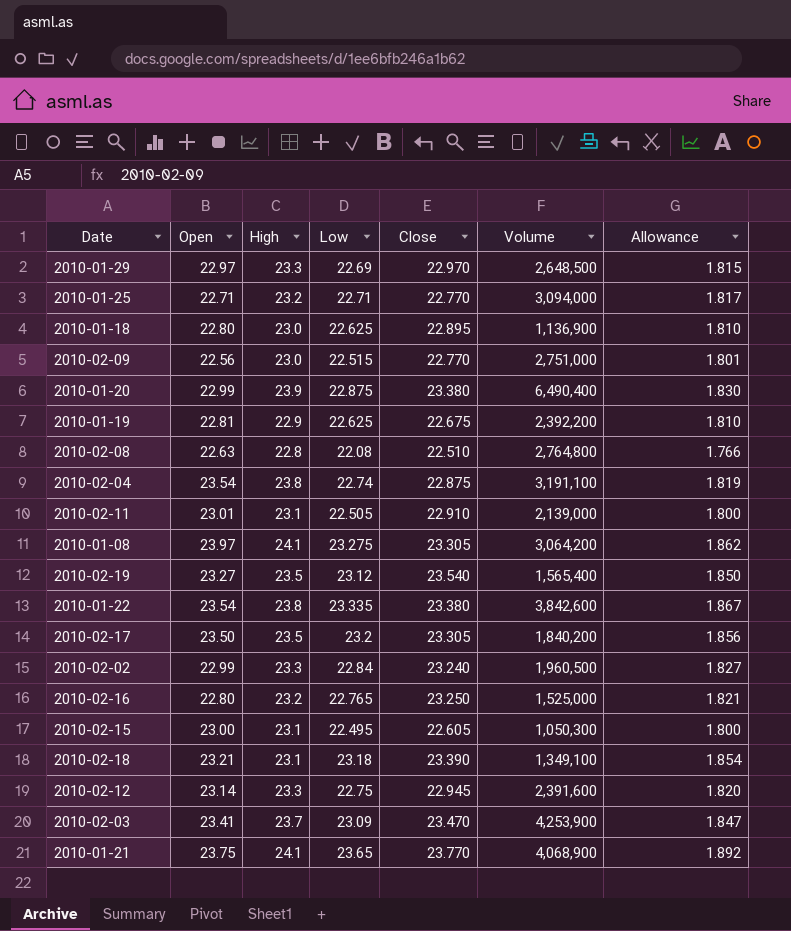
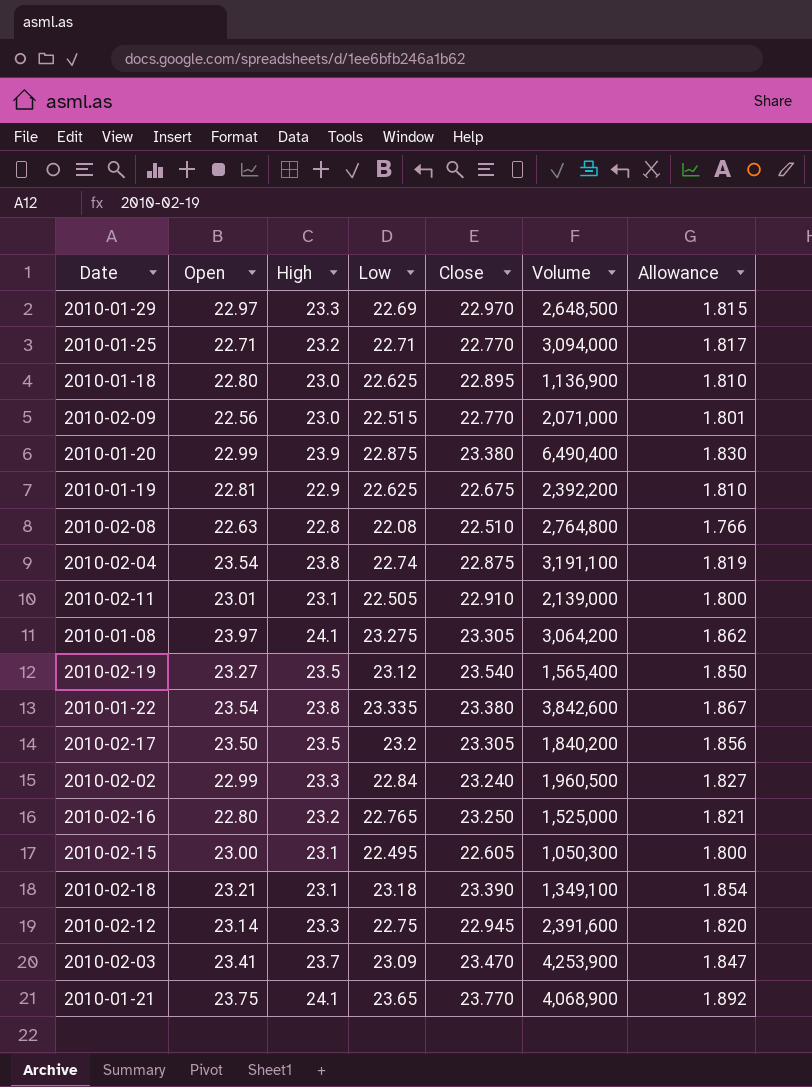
2010-02-09 | Volume: 2,751,000 -> 2,071,000

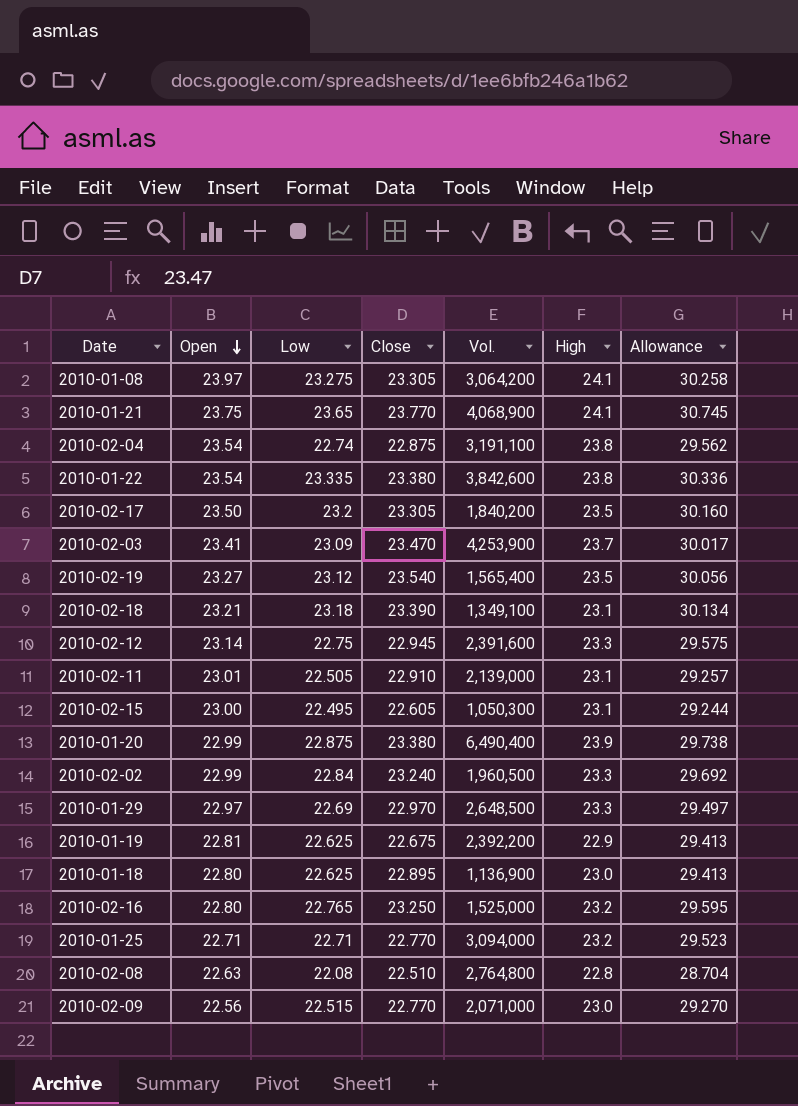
row order: none -> Open descending
column name: Volume -> Vol.
column High | position: 3 -> 6
column Allowance | formula: [Low] * 0.08 -> [Low] * 1.3

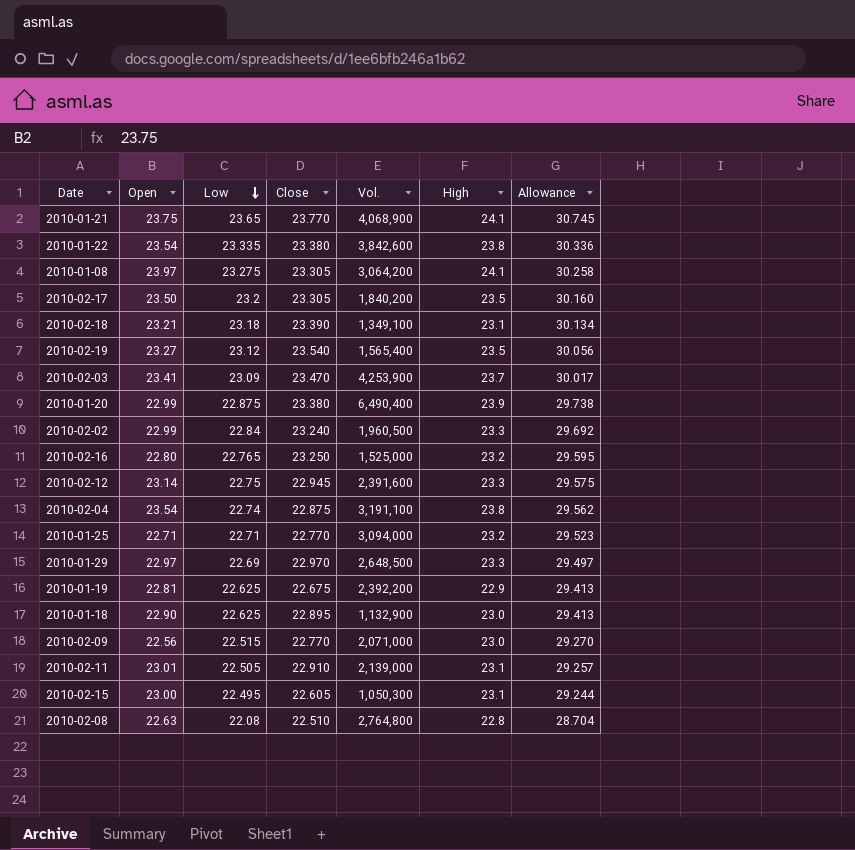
row order: Open descending -> Low descending
2010-01-18 | Open: 22.80 -> 22.90
2010-01-18 | Vol.: 1,136,900 -> 1,132,900

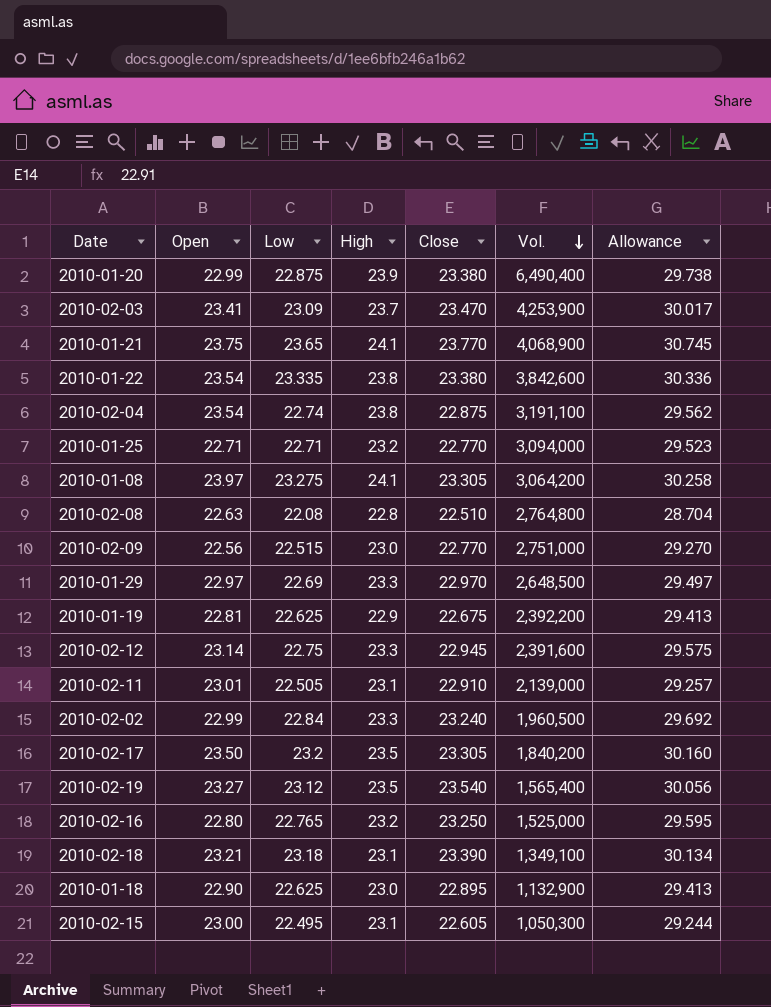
row order: Low descending -> Vol. descending
column High | position: 6 -> 4
2010-02-09 | Vol.: 2,071,000 -> 2,751,000

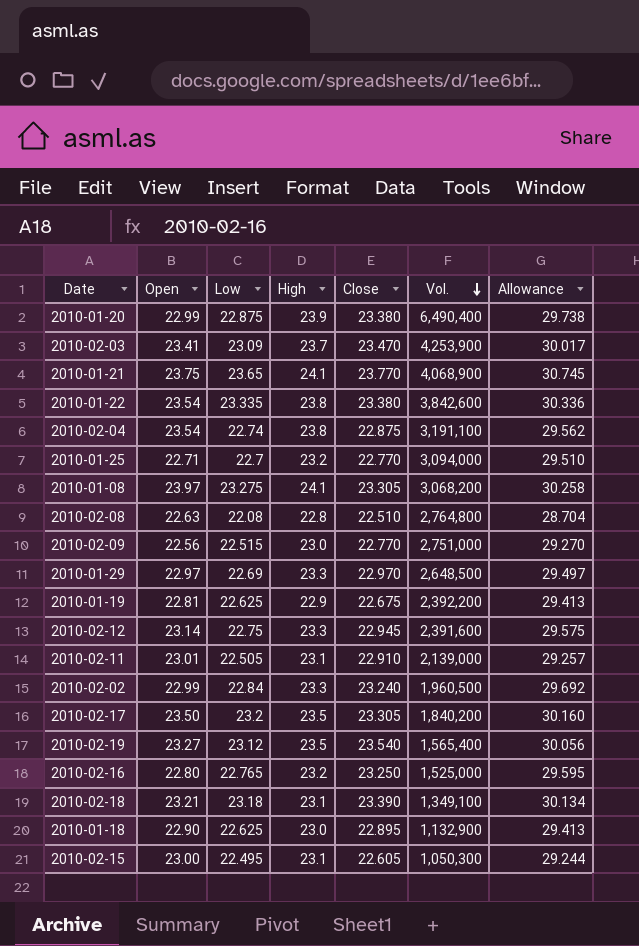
2010-01-25 | Low: 22.71 -> 22.7
2010-01-25 | Allowance: 29.523 -> 29.510
2010-01-08 | Vol.: 3,064,200 -> 3,068,200

